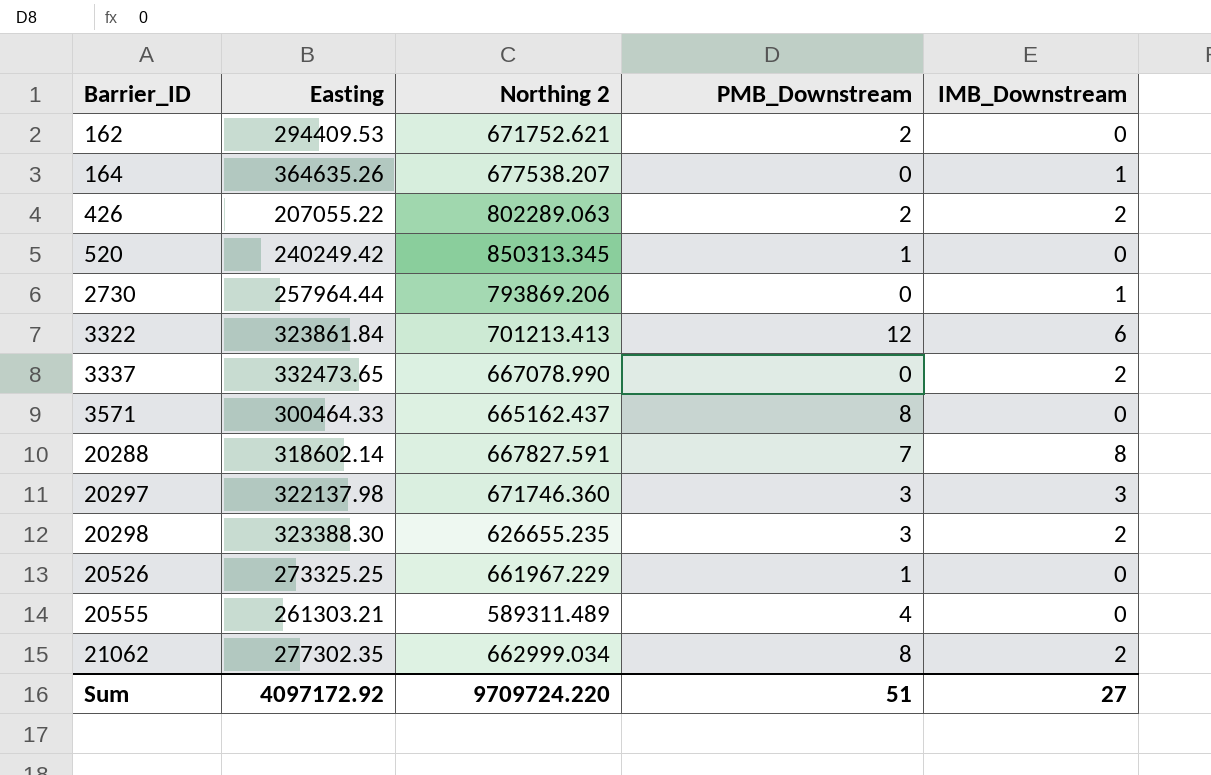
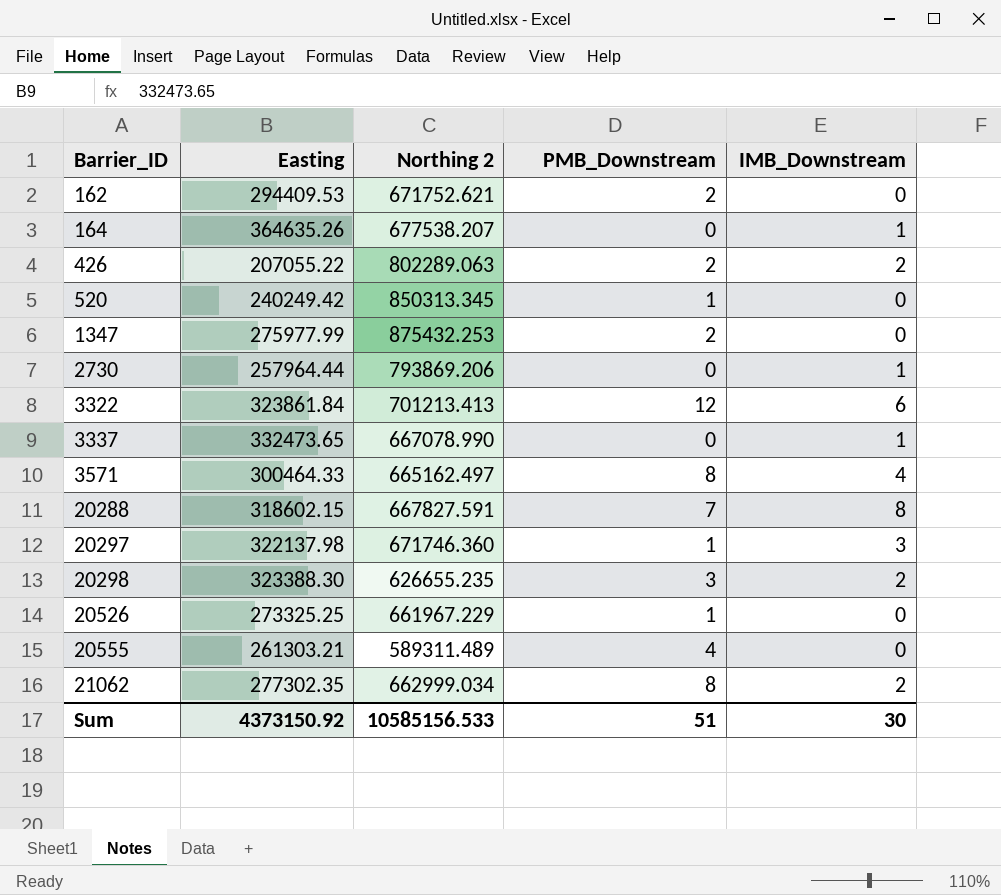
row 1347: none -> 275977.99 | 875432.253 | 2 | 0
3337 | IMB_Downstream: 2 -> 1
3571 | Northing 2: 665162.437 -> 665162.497
3571 | IMB_Downstream: 0 -> 4
20288 | Easting: 318602.14 -> 318602.15
20297 | PMB_Downstream: 3 -> 1
Sum | Easting: 4097172.92 -> 4373150.92
Sum | Northing 2: 9709724.220 -> 10585156.533
Sum | IMB_Downstream: 27 -> 30

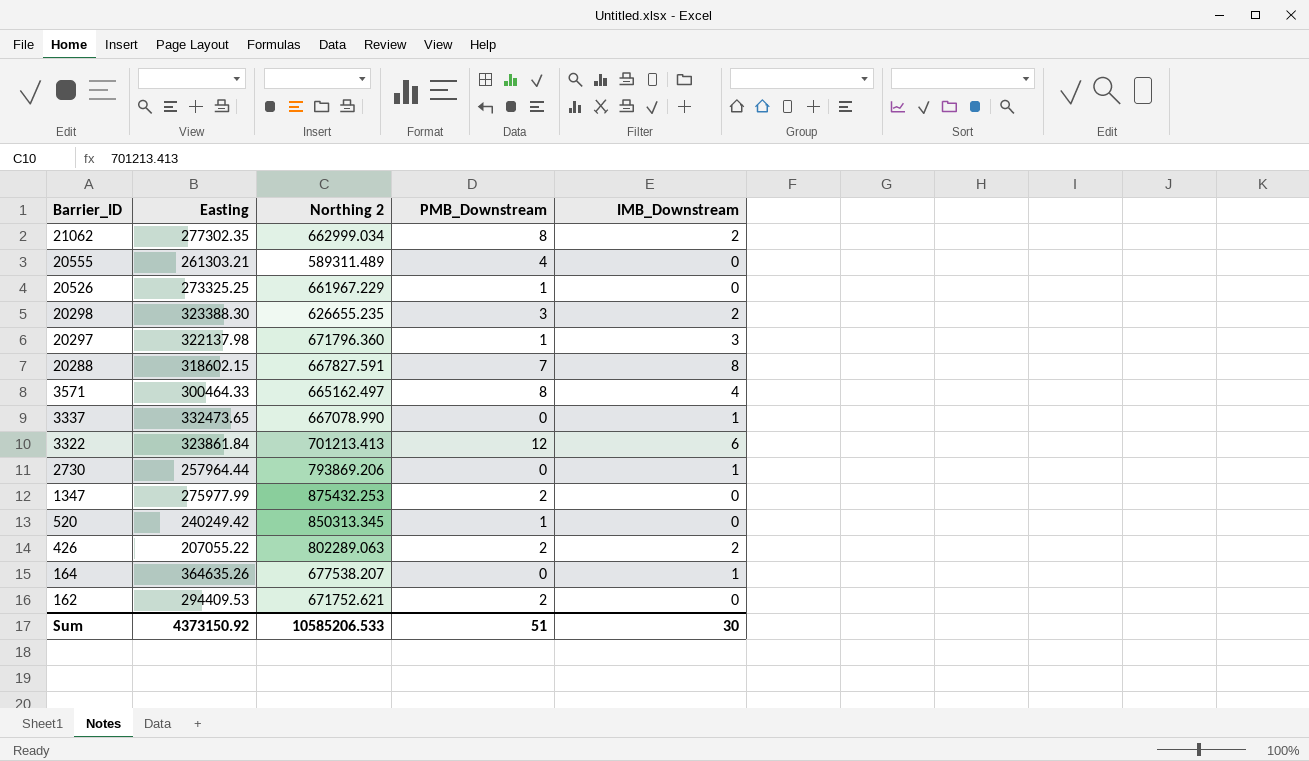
row order: Barrier_ID ascending -> Barrier_ID descending
20297 | Northing 2: 671746.360 -> 671796.360
Sum | Northing 2: 10585156.533 -> 10585206.533

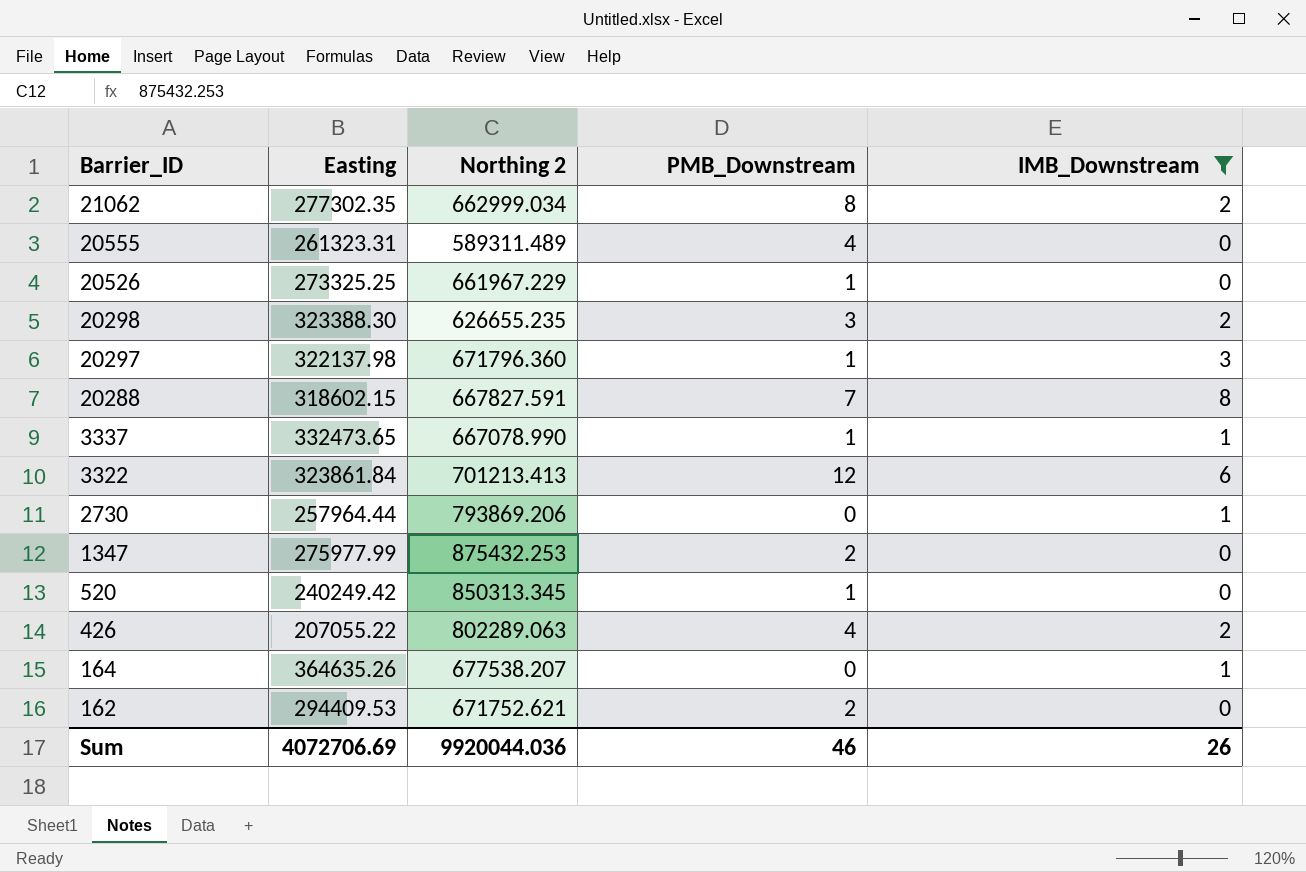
filter: none -> IMB_Downstream != 4
20555 | Easting: 261303.21 -> 261323.31
3337 | PMB_Downstream: 0 -> 1
426 | PMB_Downstream: 2 -> 4
Sum | Easting: 4373150.92 -> 4072706.69
Sum | Northing 2: 10585206.533 -> 9920044.036
Sum | PMB_Downstream: 51 -> 46
Sum | IMB_Downstream: 30 -> 26

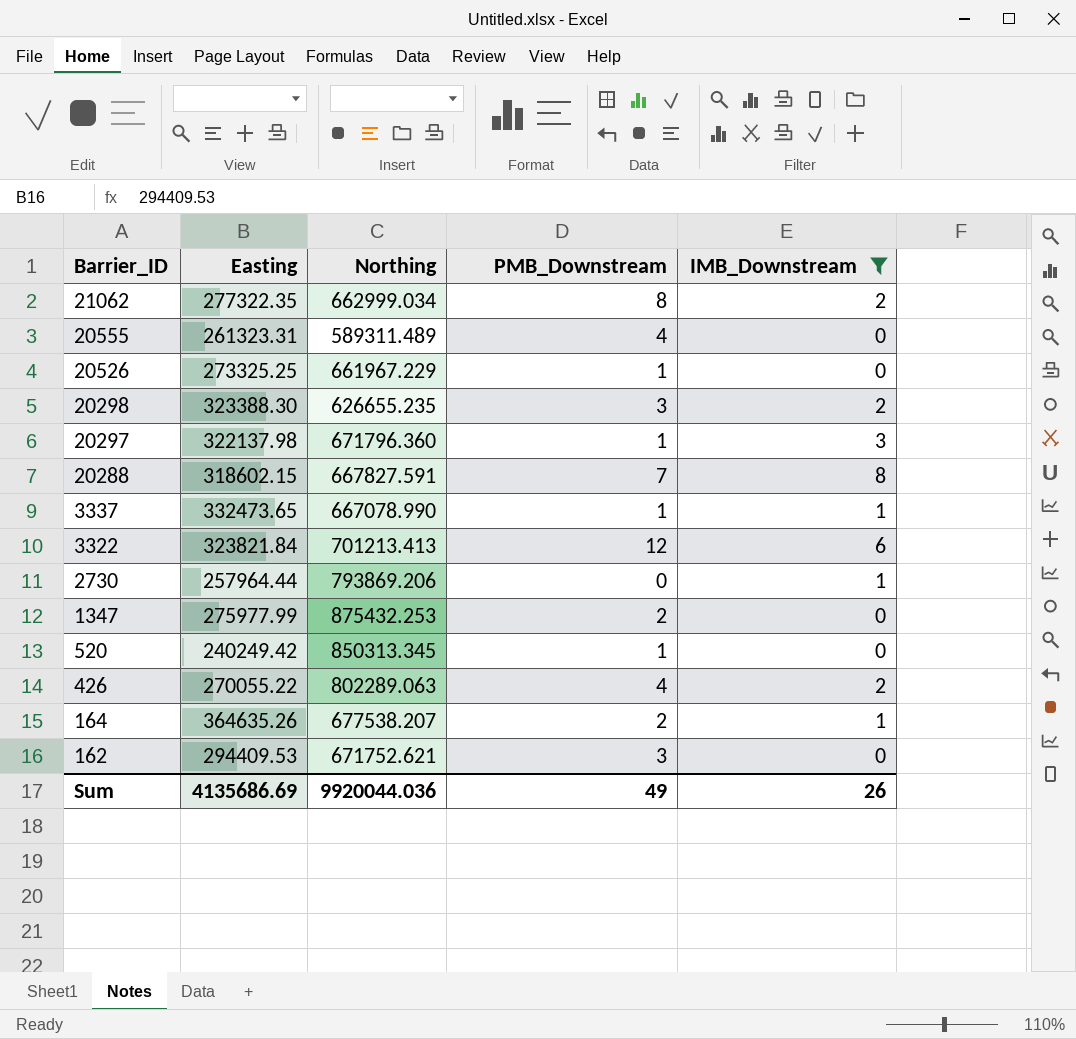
column name: Northing 2 -> Northing
21062 | Easting: 277302.35 -> 277322.35
3322 | Easting: 323861.84 -> 323821.84
426 | Easting: 207055.22 -> 270055.22
164 | PMB_Downstream: 0 -> 2
162 | PMB_Downstream: 2 -> 3
Sum | Easting: 4072706.69 -> 4135686.69
Sum | PMB_Downstream: 46 -> 49

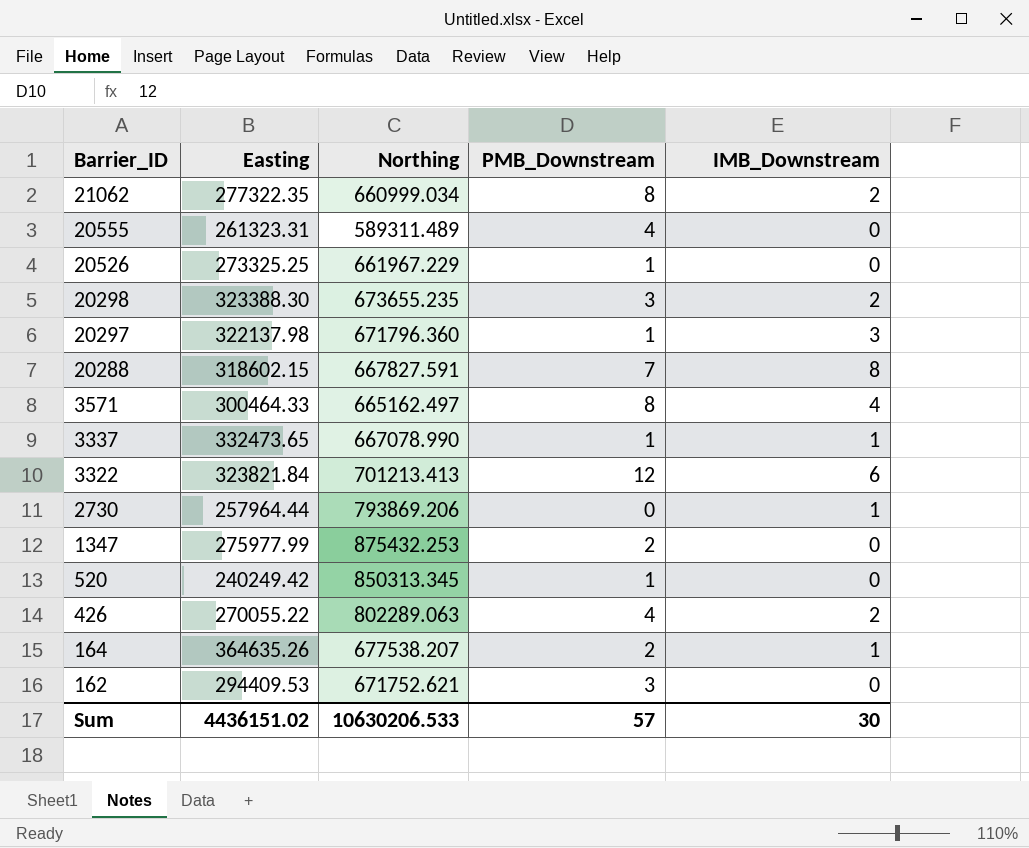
filter: IMB_Downstream != 4 -> none
21062 | Northing: 662999.034 -> 660999.034
20298 | Northing: 626655.235 -> 673655.235
Sum | Easting: 4135686.69 -> 4436151.02
Sum | Northing: 9920044.036 -> 10630206.533
Sum | PMB_Downstream: 49 -> 57
Sum | IMB_Downstream: 26 -> 30

